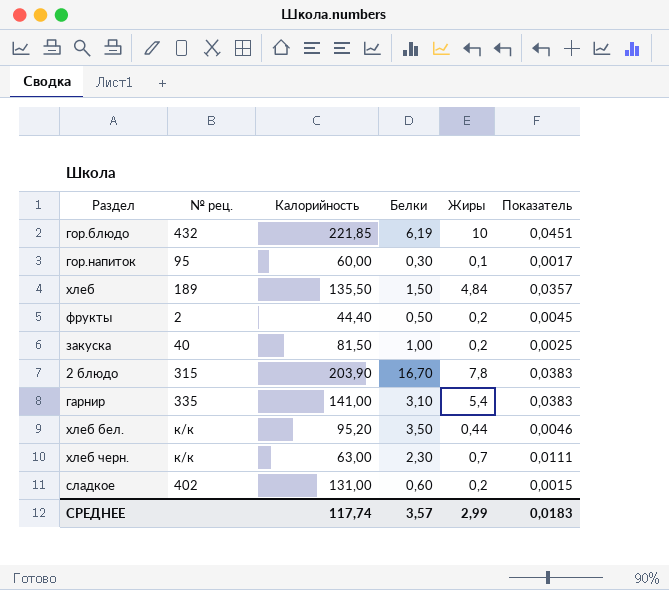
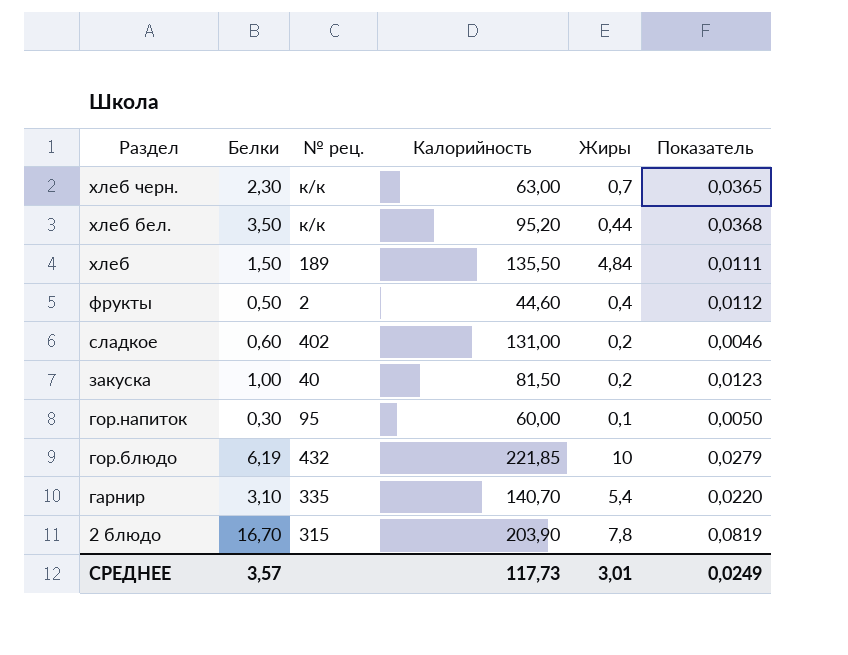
row order: none -> Раздел descending
column Белки | position: 4 -> 2
column Показатель | formula: [Жиры] / [Калорийность] -> [Белки] / [Калорийность]
фрукты | Калорийность: 44,40 -> 44,60
фрукты | Жиры: 0,2 -> 0,4
гарнир | Калорийность: 141,00 -> 140,70
СРЕДНЕЕ | Калорийность: 117,74 -> 117,73
СРЕДНЕЕ | Жиры: 2,99 -> 3,01
СРЕДНЕЕ | Показатель: 0,0183 -> 0,0249

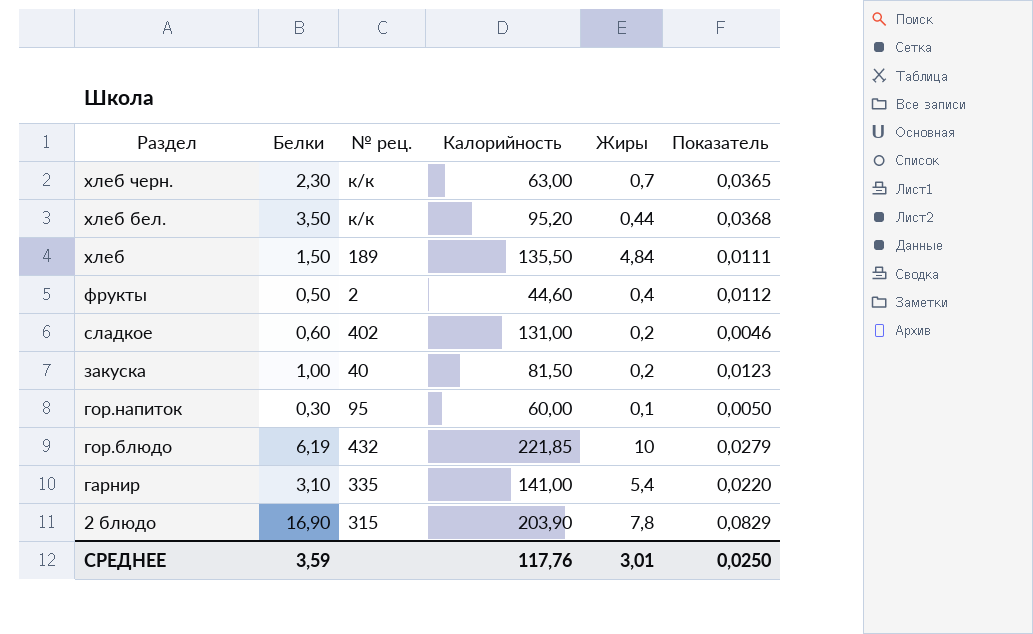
гарнир | Калорийность: 140,70 -> 141,00
2 блюдо | Белки: 16,70 -> 16,90
2 блюдо | Показатель: 0,0819 -> 0,0829
СРЕДНЕЕ | Белки: 3,57 -> 3,59
СРЕДНЕЕ | Калорийность: 117,73 -> 117,76
СРЕДНЕЕ | Показатель: 0,0249 -> 0,0250

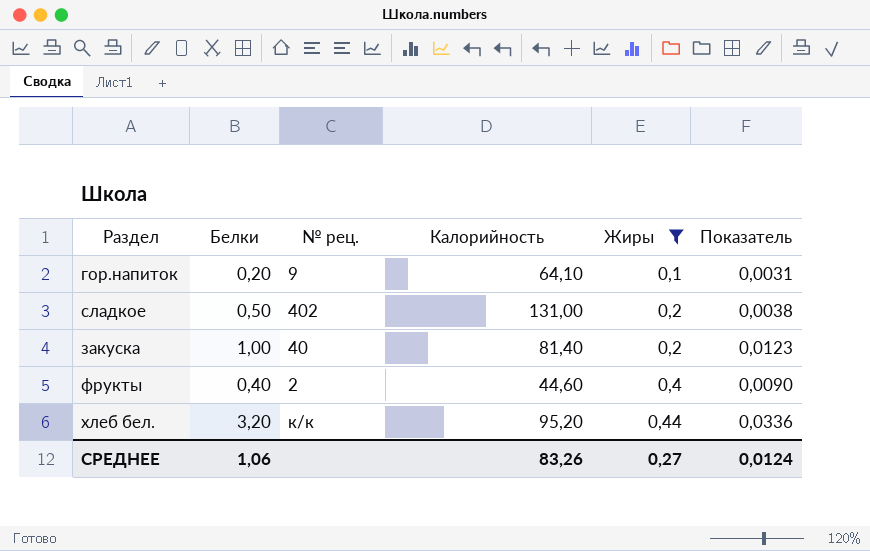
filter: none -> Жиры <= 0,44
row order: Раздел descending -> Жиры ascending
гор.напиток | Белки: 0,30 -> 0,20
гор.напиток | № рец.: 95 -> 9
гор.напиток | Калорийность: 60,00 -> 64,10
гор.напиток | Показатель: 0,0050 -> 0,0031
сладкое | Белки: 0,60 -> 0,50
сладкое | Показатель: 0,0046 -> 0,0038
закуска | Калорийность: 81,50 -> 81,40
фрукты | Белки: 0,50 -> 0,40
фрукты | Показатель: 0,0112 -> 0,0090
хлеб бел. | Белки: 3,50 -> 3,20
хлеб бел. | Показатель: 0,0368 -> 0,0336
СРЕДНЕЕ | Белки: 3,59 -> 1,06
СРЕДНЕЕ | Калорийность: 117,76 -> 83,26
СРЕДНЕЕ | Жиры: 3,01 -> 0,27
СРЕДНЕЕ | Показатель: 0,0250 -> 0,0124

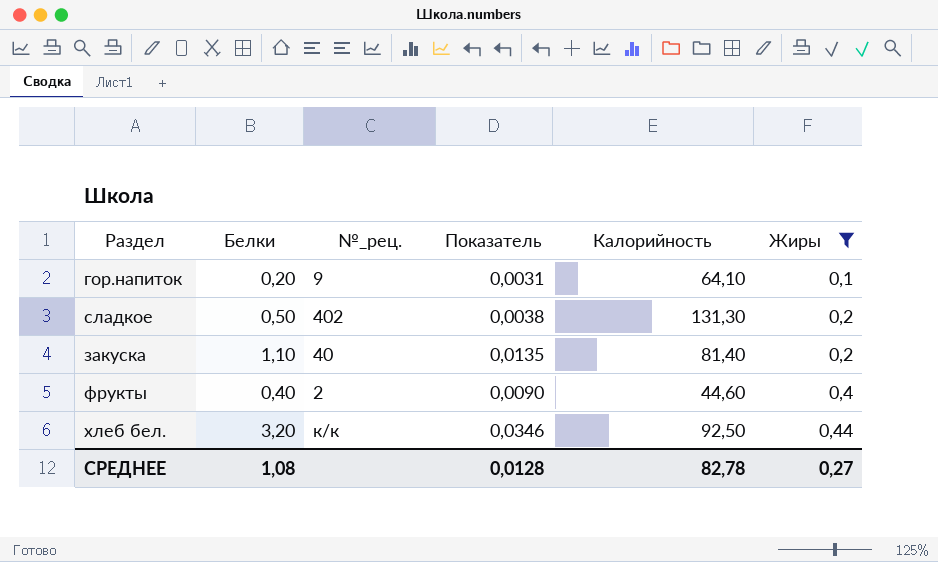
column name: № рец. -> №_рец.
column Показатель | position: 6 -> 4
сладкое | Калорийность: 131,00 -> 131,30
закуска | Белки: 1,00 -> 1,10
закуска | Показатель: 0,0123 -> 0,0135
хлеб бел. | Показатель: 0,0336 -> 0,0346
хлеб бел. | Калорийность: 95,20 -> 92,50
СРЕДНЕЕ | Белки: 1,06 -> 1,08
СРЕДНЕЕ | Показатель: 0,0124 -> 0,0128
СРЕДНЕЕ | Калорийность: 83,26 -> 82,78

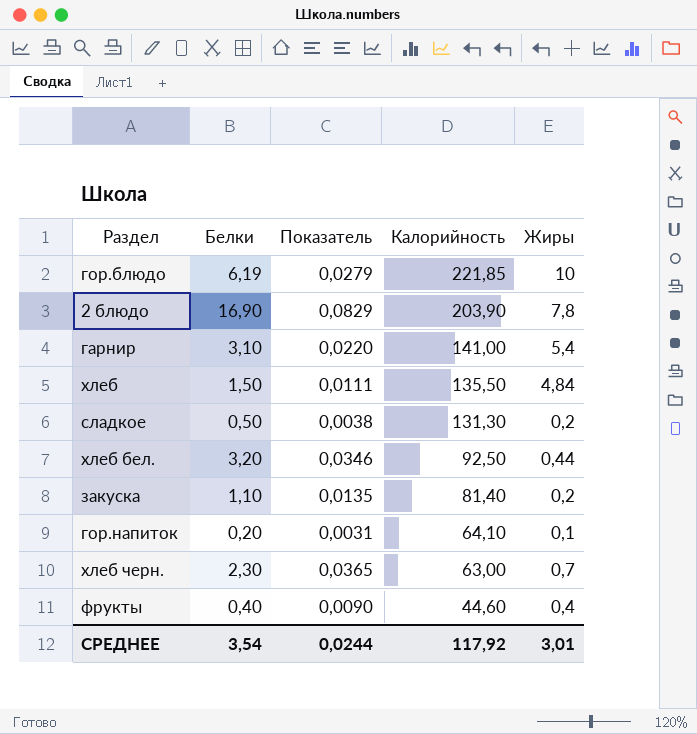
filter: Жиры <= 0,44 -> none
row order: Жиры ascending -> Калорийность descending
column №_рец. | position: 3 -> none
СРЕДНЕЕ | Белки: 1,08 -> 3,54
СРЕДНЕЕ | Показатель: 0,0128 -> 0,0244
СРЕДНЕЕ | Калорийность: 82,78 -> 117,92
СРЕДНЕЕ | Жиры: 0,27 -> 3,01

